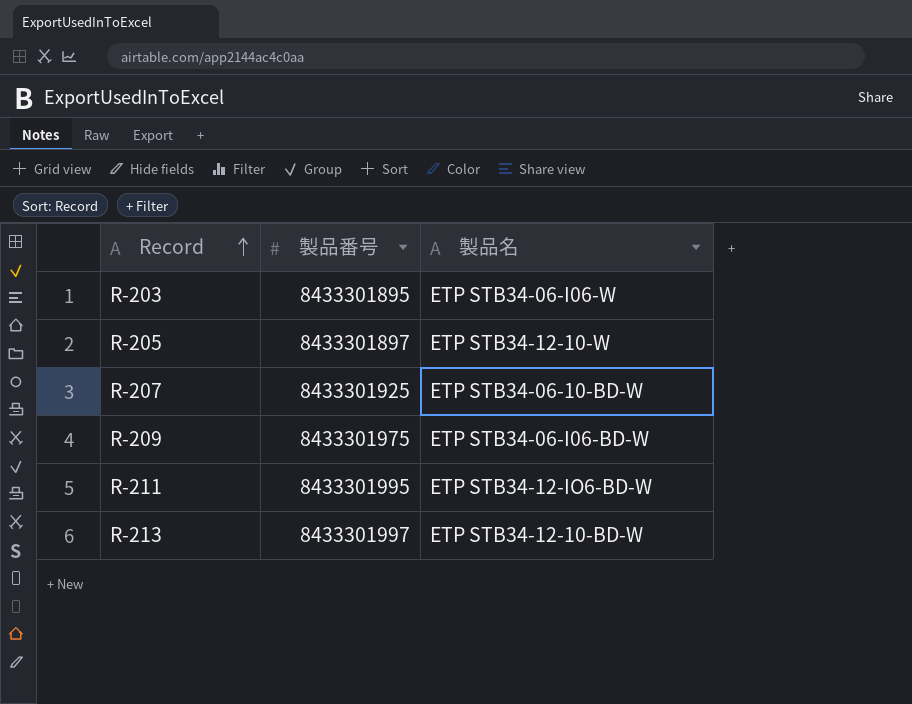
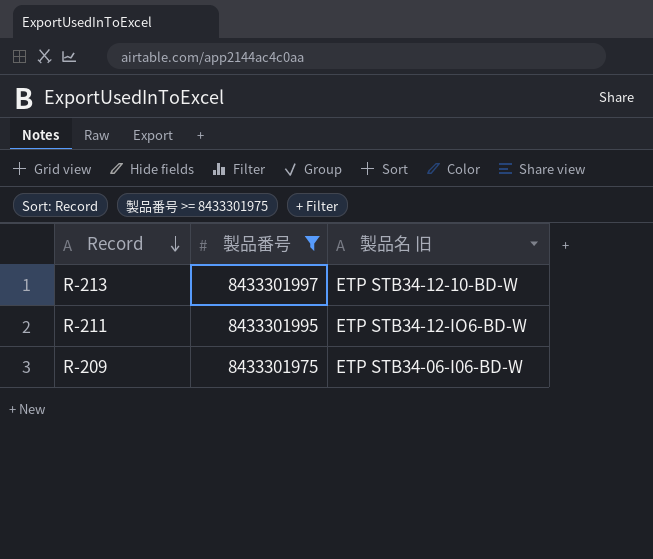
filter: none -> 製品番号 >= 8433301975
row order: Record ascending -> Record descending
column name: 製品名 -> 製品名 旧

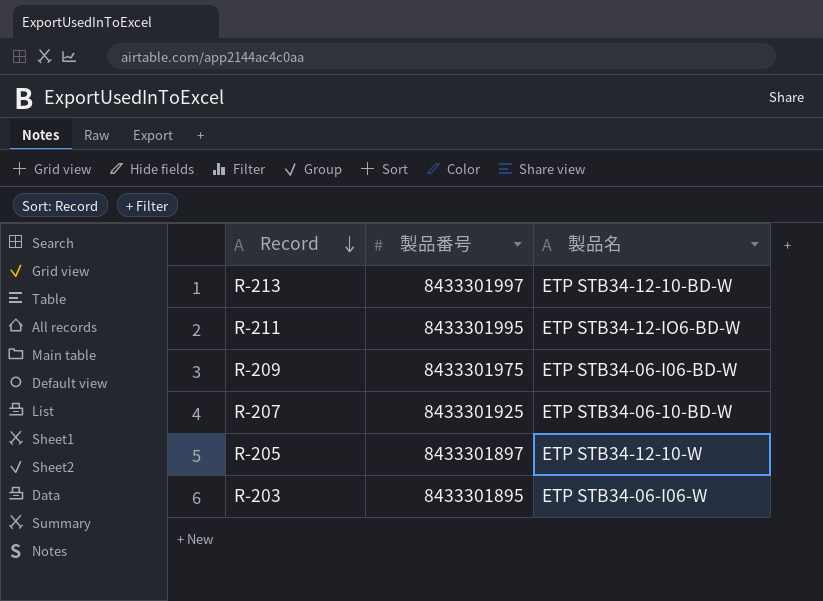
filter: 製品番号 >= 8433301975 -> none
column name: 製品名 旧 -> 製品名

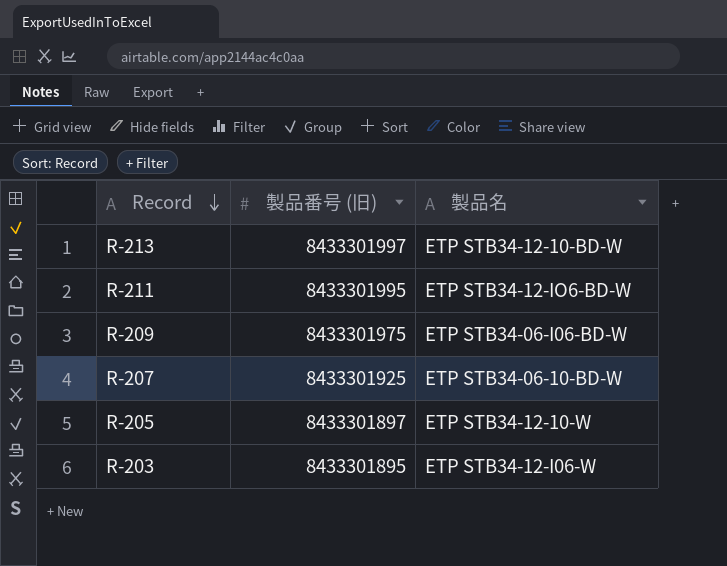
column name: 製品番号 -> 製品番号 (旧)
R-203 | 製品名: ETP STB34-06-I06-W -> ETP STB34-12-I06-W

